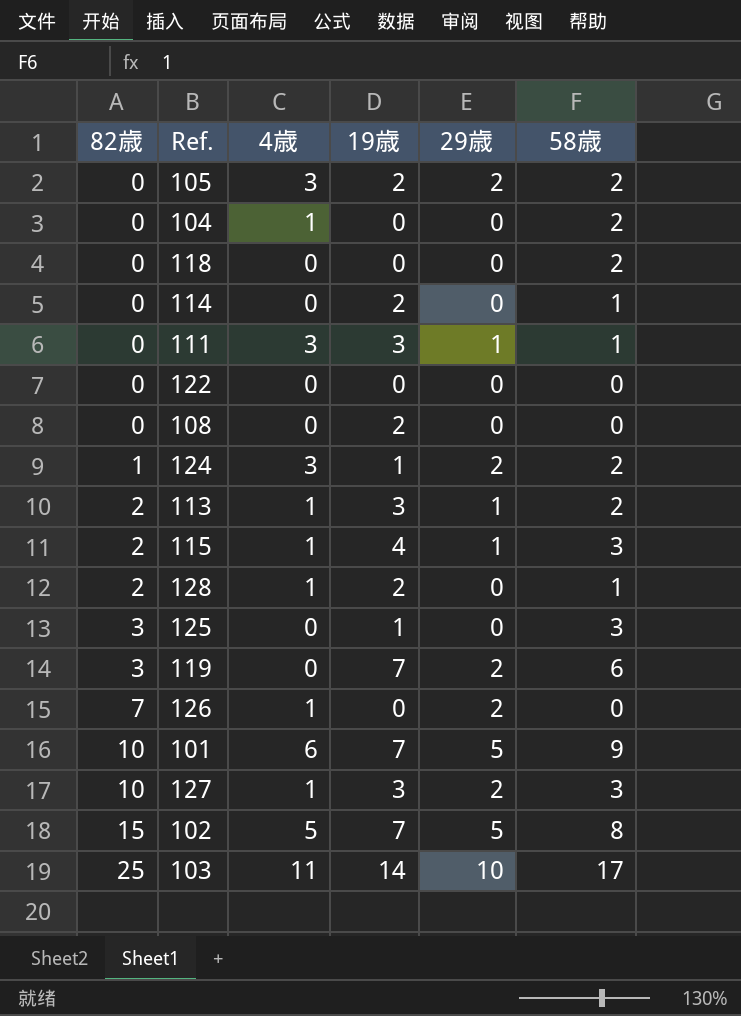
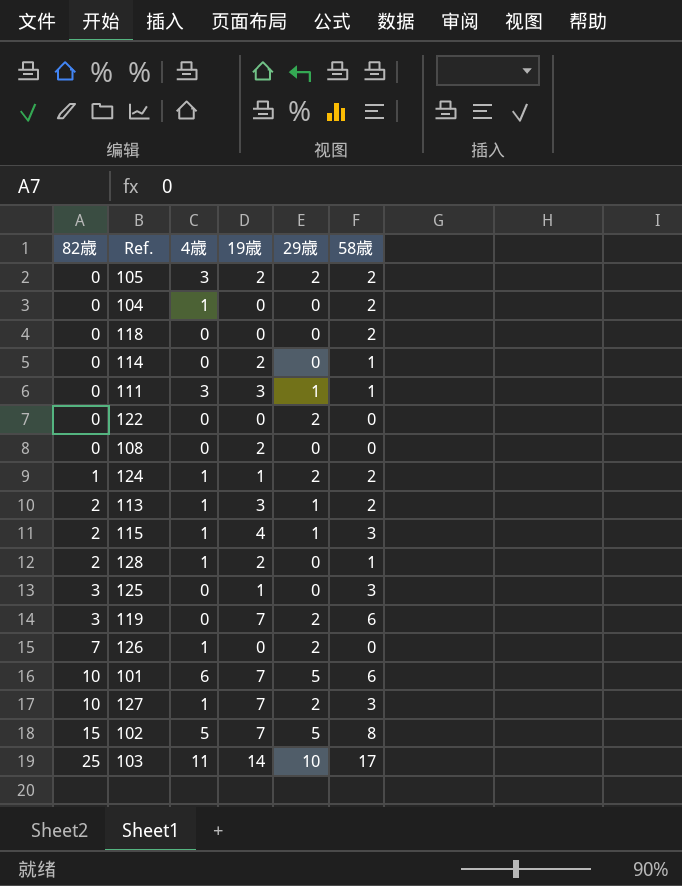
122 | 29歳: 0 -> 2
124 | 4歳: 3 -> 1
101 | 58歳: 9 -> 6
127 | 19歳: 3 -> 7

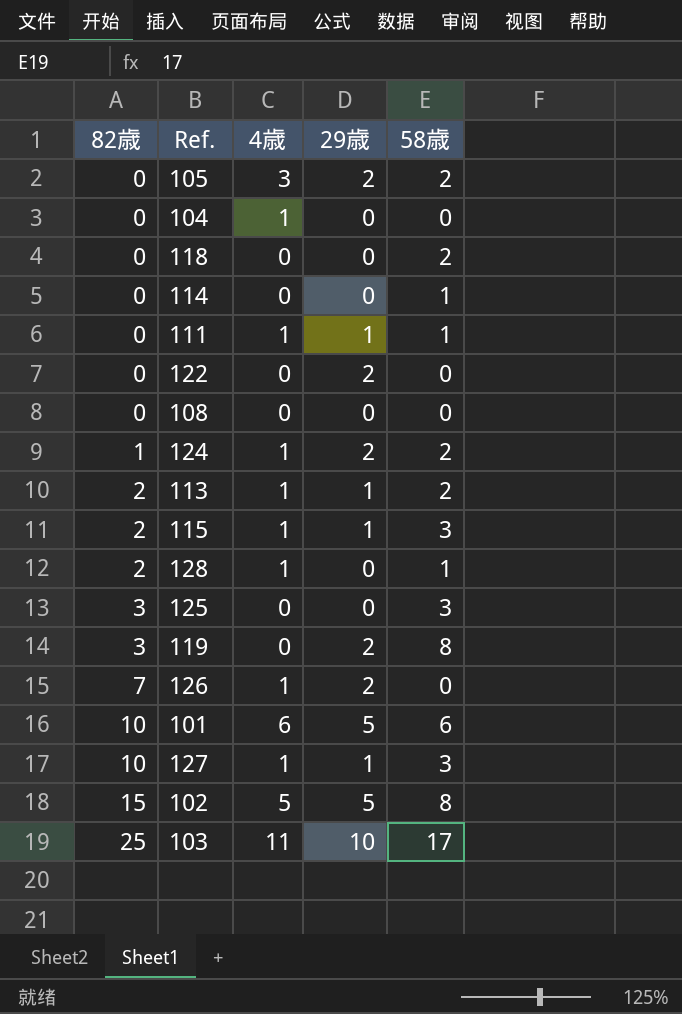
column 19歳 | position: 4 -> none
104 | 58歳: 2 -> 0
111 | 4歳: 3 -> 1
119 | 58歳: 6 -> 8
127 | 29歳: 2 -> 1

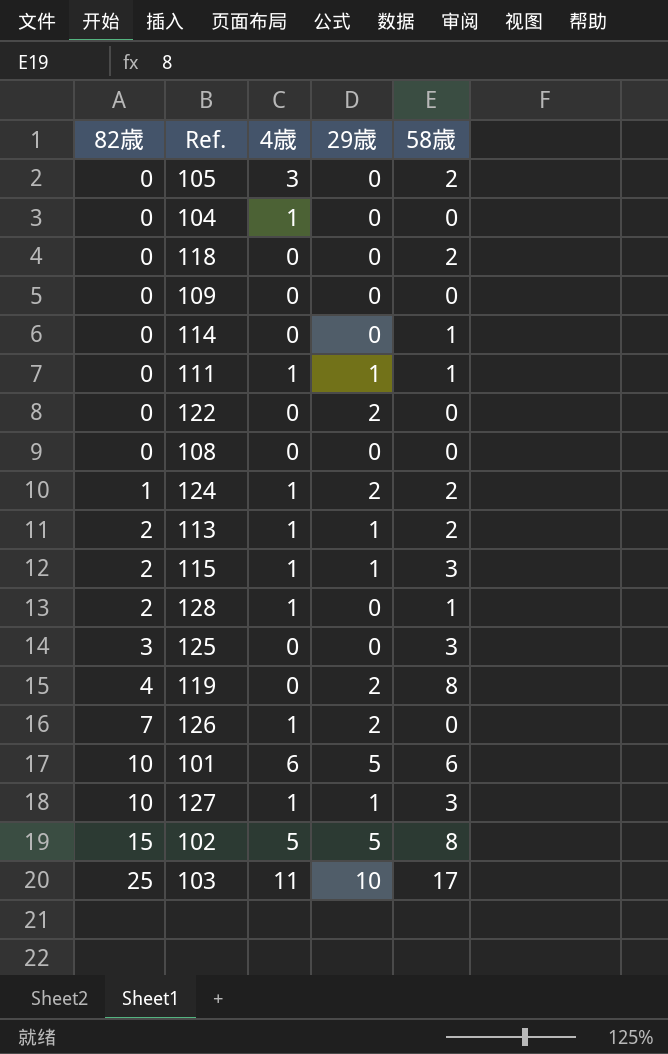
105 | 29歳: 2 -> 0
row 109: none -> 0 | 0 | 0 | 0
119 | 82歳: 3 -> 4

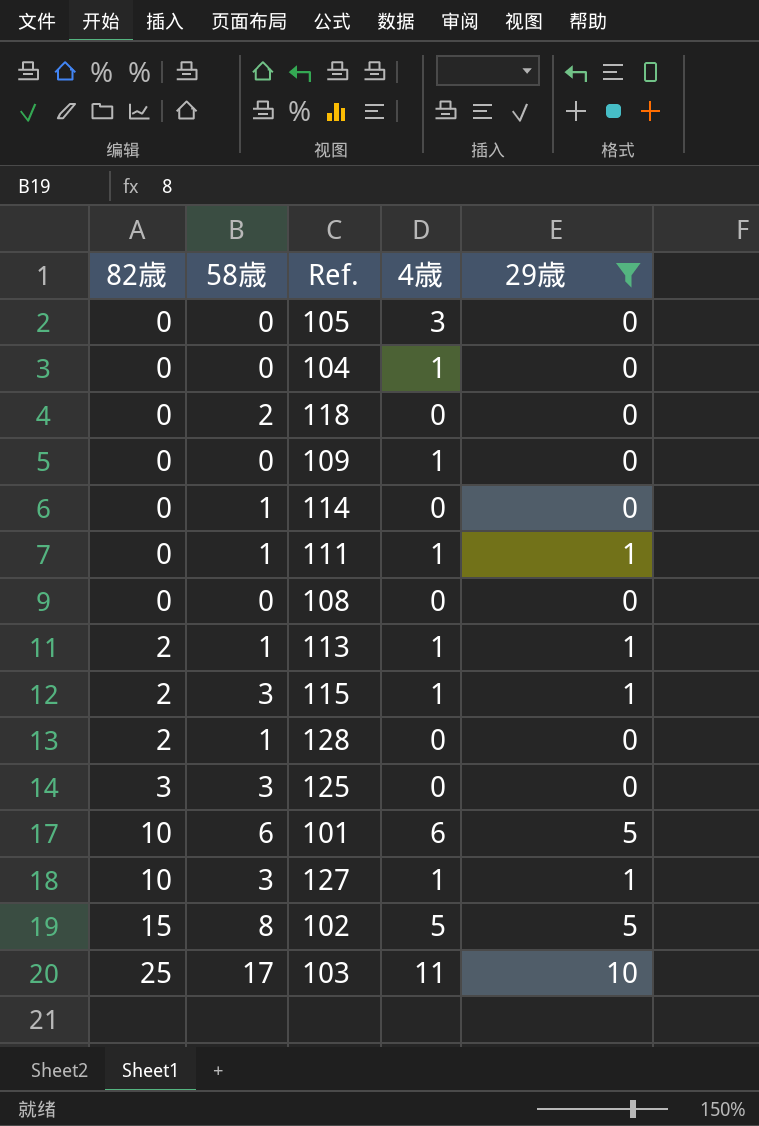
filter: none -> 29歳 != 2
column 58歳 | position: 5 -> 2
105 | 58歳: 2 -> 0
109 | 4歳: 0 -> 1
113 | 58歳: 2 -> 1
128 | 4歳: 1 -> 0

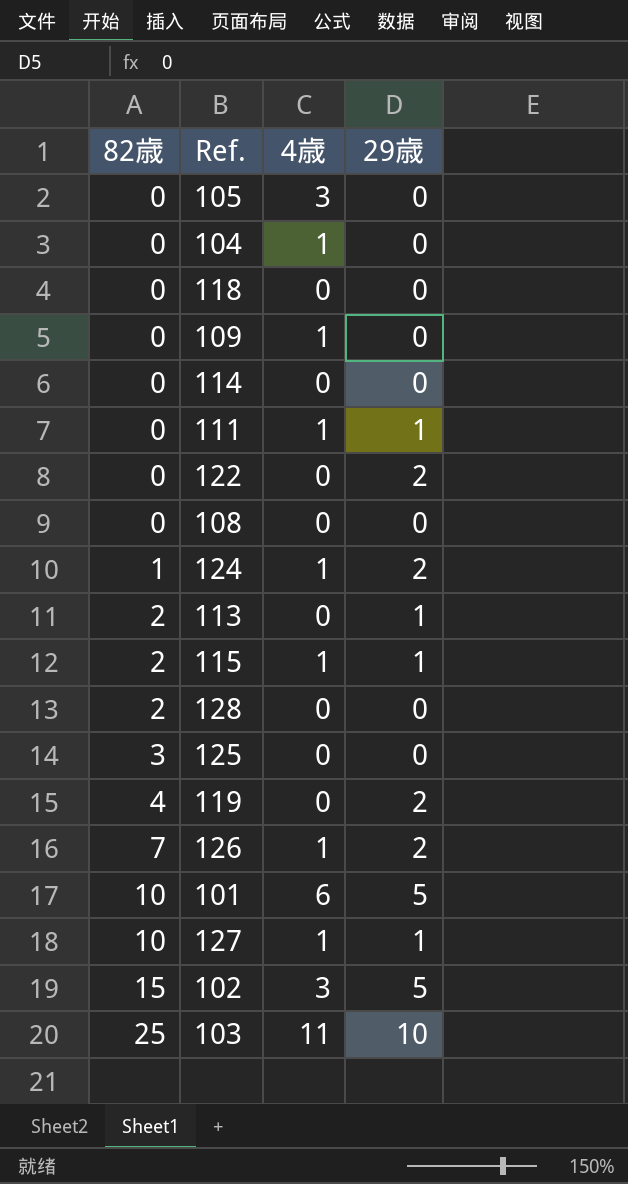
filter: 29歳 != 2 -> none
column 58歳 | position: 2 -> none
113 | 4歳: 1 -> 0
102 | 4歳: 5 -> 3

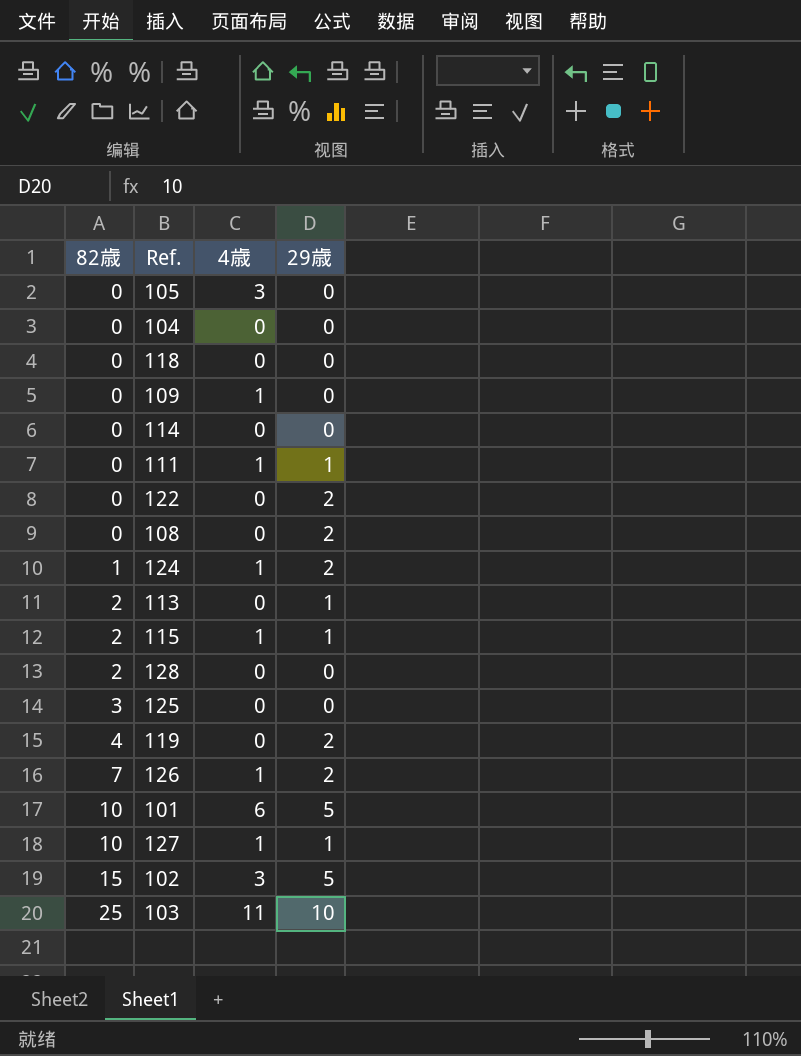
104 | 4歳: 1 -> 0
108 | 29歳: 0 -> 2

